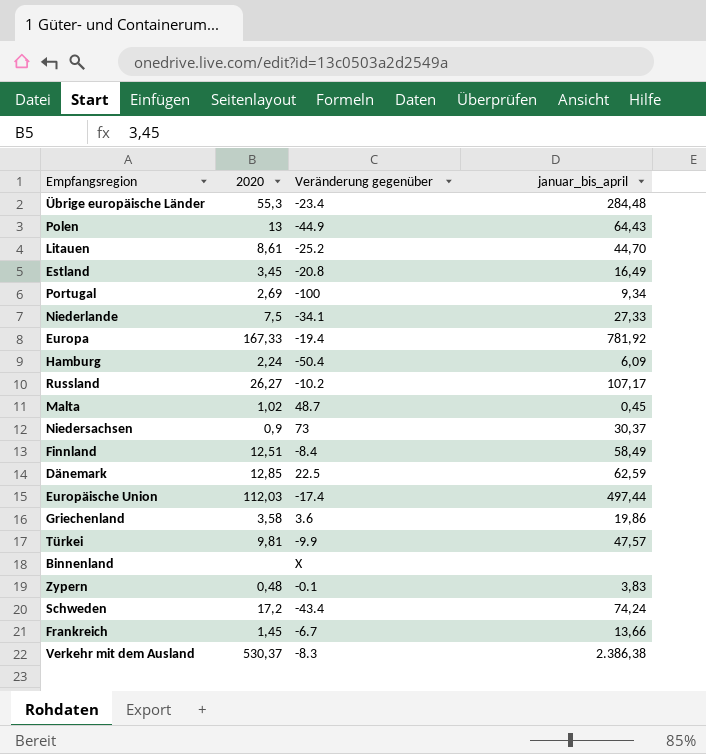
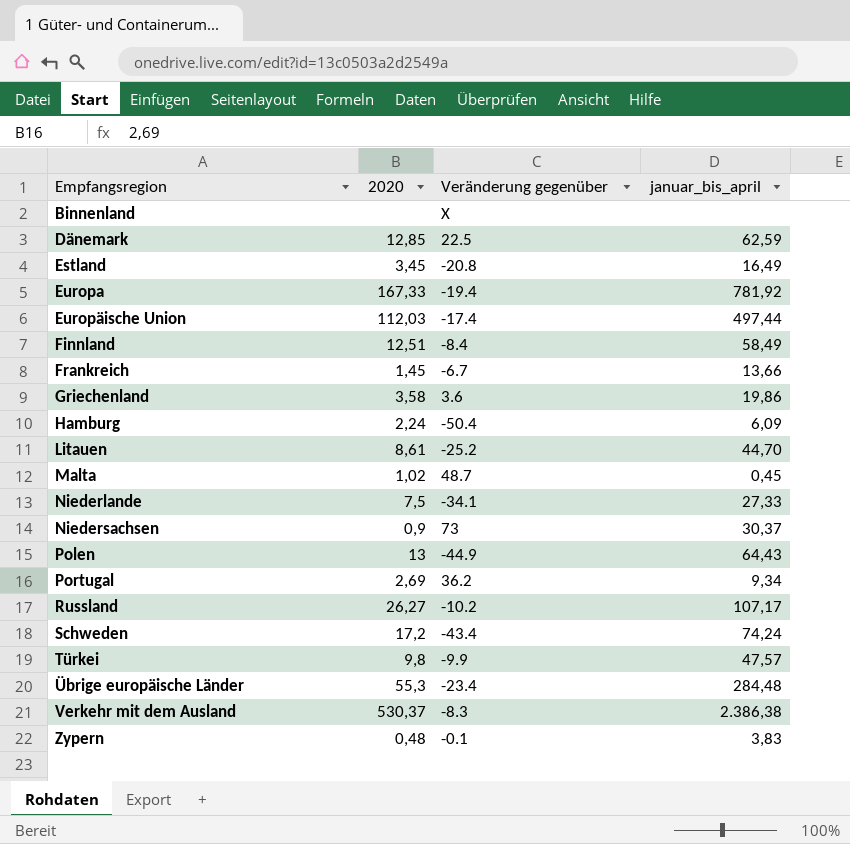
row order: none -> Empfangsregion ascending
Portugal | Veränderung gegenüber: -100 -> 36.2
Türkei | 2020: 9,81 -> 9,8

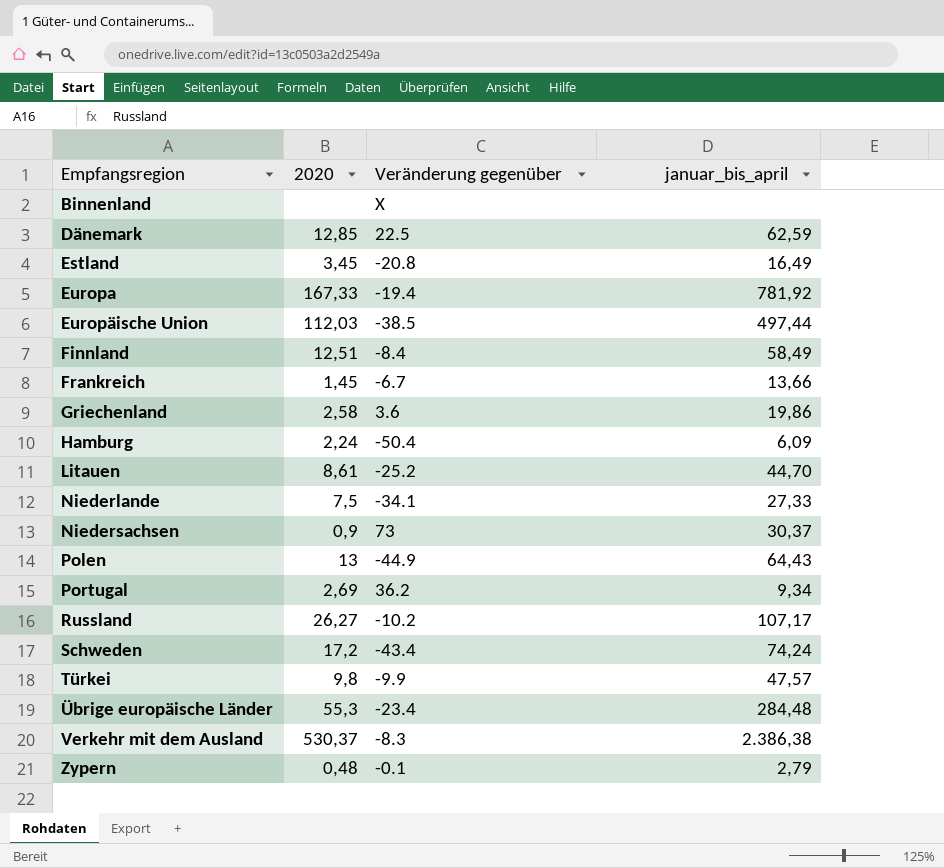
row Malta: 1,02 | 48.7 | 0,45 -> none
Europäische Union | Veränderung gegenüber: -17.4 -> -38.5
Griechenland | 2020: 3,58 -> 2,58
Zypern | januar_bis_april: 3,83 -> 2,79

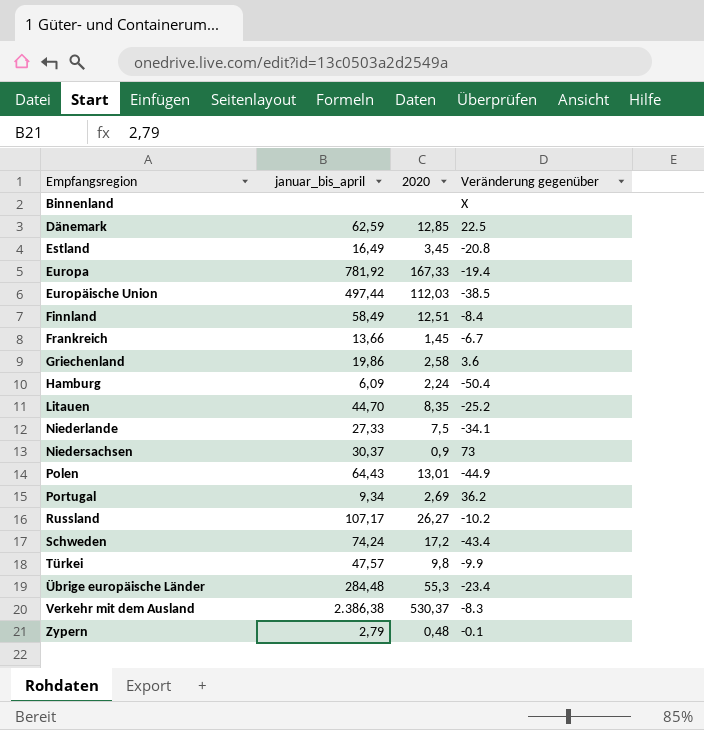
column januar_bis_april | position: 4 -> 2
Litauen | 2020: 8,61 -> 8,35
Polen | 2020: 13 -> 13,01

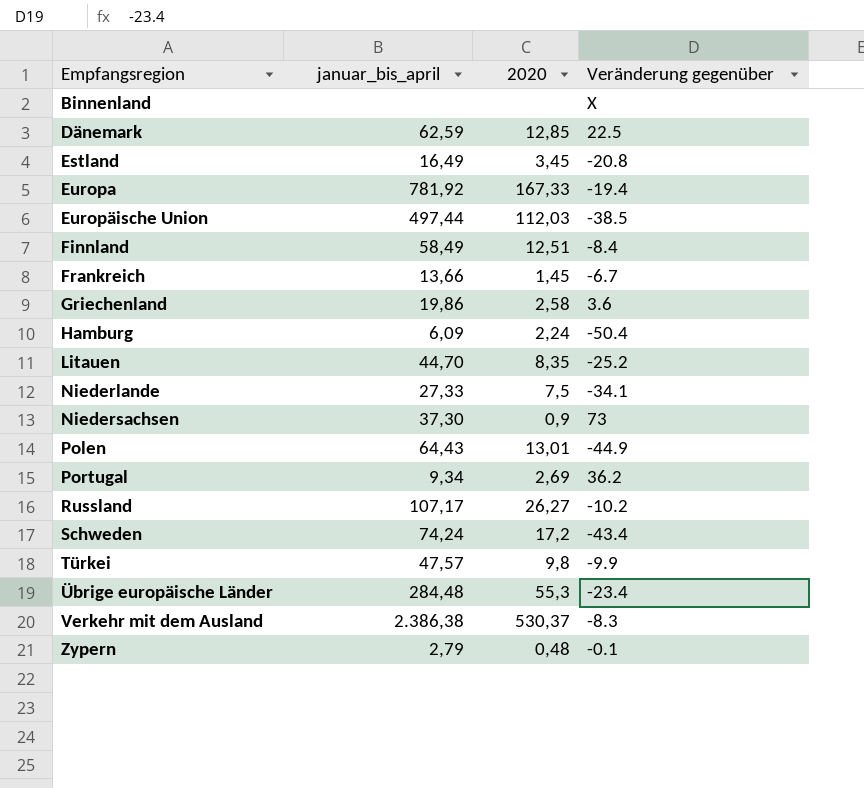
Niedersachsen | januar_bis_april: 30,37 -> 37,30

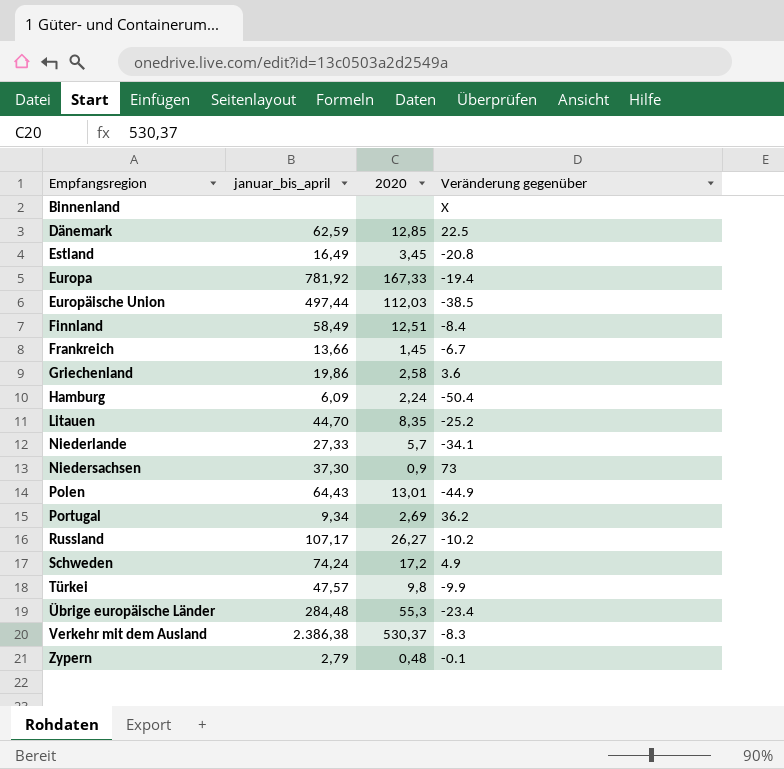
Niederlande | 2020: 7,5 -> 5,7
Schweden | Veränderung gegenüber: -43.4 -> 4.9

